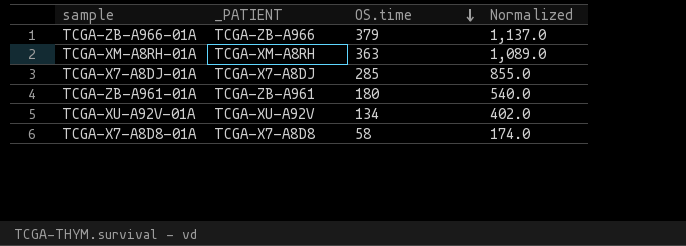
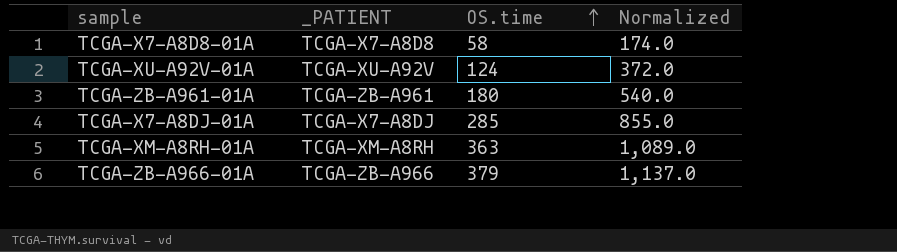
row order: OS.time descending -> OS.time ascending
TCGA-XU-A92V-01A | OS.time: 134 -> 124
TCGA-XU-A92V-01A | Normalized: 402.0 -> 372.0

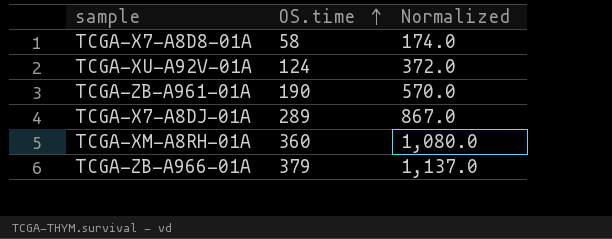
column _PATIENT | position: 2 -> none
TCGA-ZB-A961-01A | OS.time: 180 -> 190
TCGA-ZB-A961-01A | Normalized: 540.0 -> 570.0
TCGA-X7-A8DJ-01A | OS.time: 285 -> 289
TCGA-X7-A8DJ-01A | Normalized: 855.0 -> 867.0
TCGA-XM-A8RH-01A | OS.time: 363 -> 360
TCGA-XM-A8RH-01A | Normalized: 1,089.0 -> 1,080.0

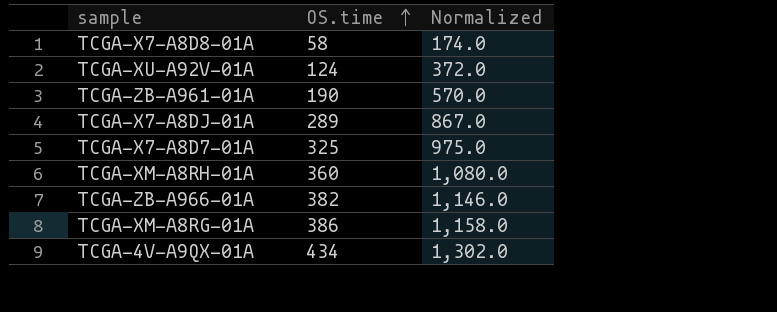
row TCGA-X7-A8D7-01A: none -> 325 | 975.0
TCGA-ZB-A966-01A | OS.time: 379 -> 382
TCGA-ZB-A966-01A | Normalized: 1,137.0 -> 1,146.0
row TCGA-XM-A8RG-01A: none -> 386 | 1,158.0
row TCGA-4V-A9QX-01A: none -> 434 | 1,302.0

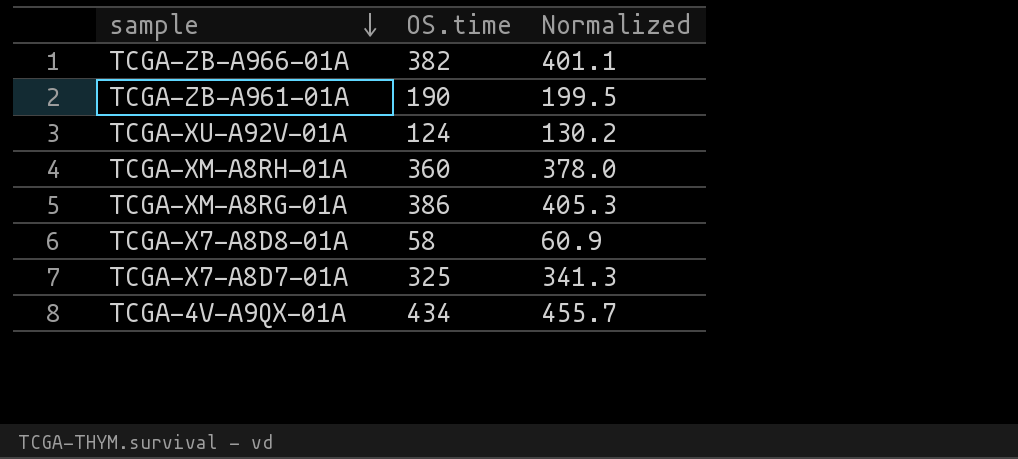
row order: OS.time ascending -> sample descending
column Normalized | formula: [OS.time] * 3 -> [OS.time] * 1.05
row TCGA-X7-A8DJ-01A: 289 | 867.0 -> none

